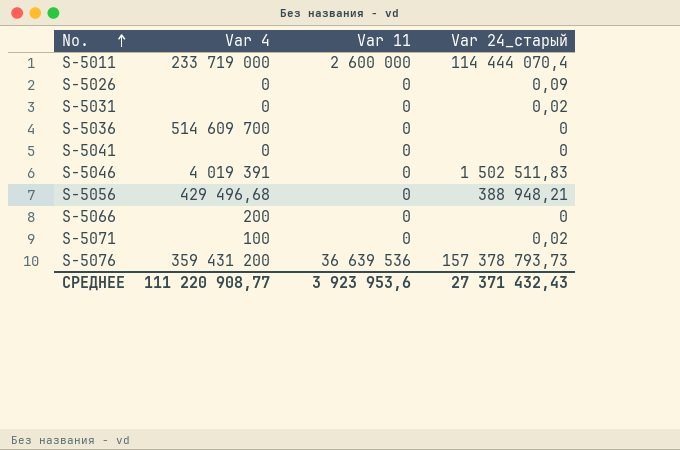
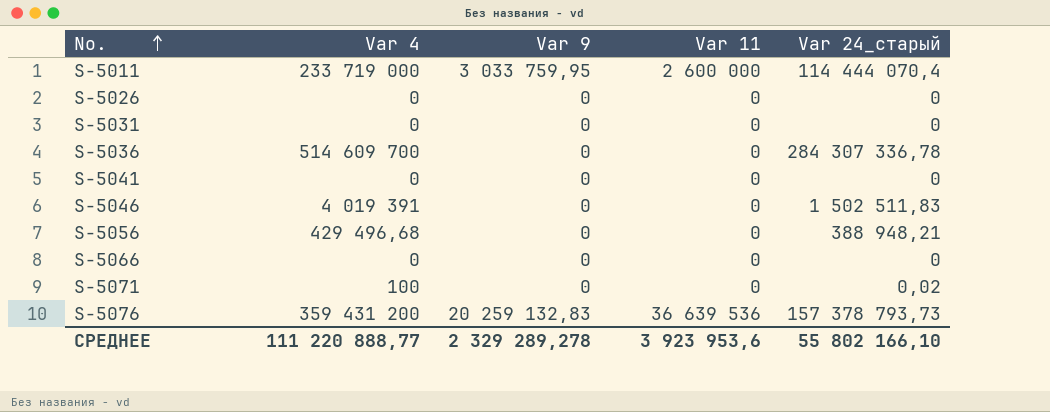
column Var 9 | position: none -> 3
S-5026 | Var 24_старый: 0,09 -> 0
S-5031 | Var 24_старый: 0,02 -> 0
S-5036 | Var 24_старый: 0 -> 284 307 336,78
S-5066 | Var 4: 200 -> 0
СРЕДНЕЕ | Var 4: 111 220 908,77 -> 111 220 888,77
СРЕДНЕЕ | Var 24_старый: 27 371 432,43 -> 55 802 166,10

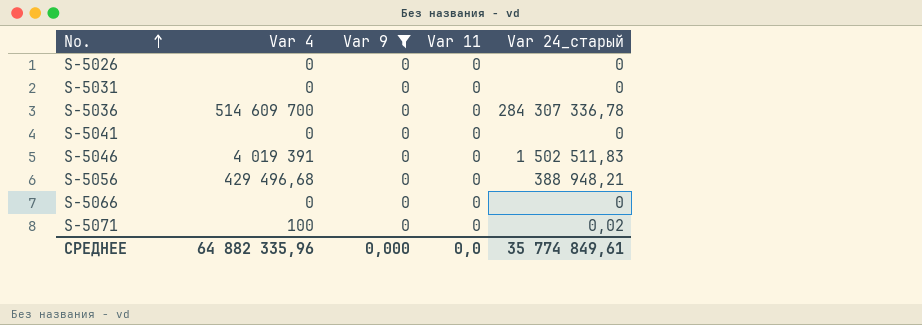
filter: none -> Var 9 = 0
СРЕДНЕЕ | Var 4: 111 220 888,77 -> 64 882 335,96
СРЕДНЕЕ | Var 9: 2 329 289,278 -> 0,000
СРЕДНЕЕ | Var 11: 3 923 953,6 -> 0,0
СРЕДНЕЕ | Var 24_старый: 55 802 166,10 -> 35 774 849,61

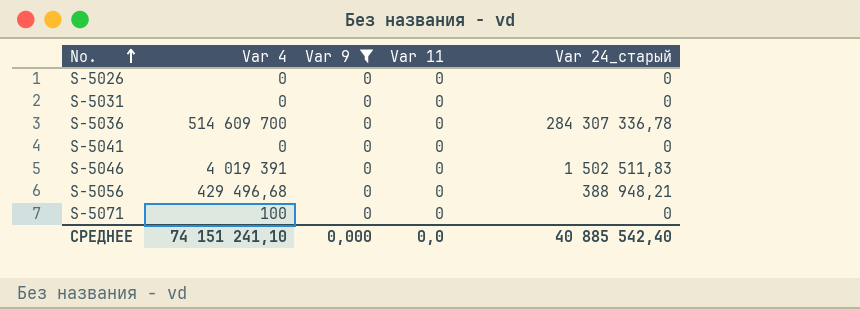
row S-5066: 0 | 0 | 0 | 0 -> none
S-5071 | Var 24_старый: 0,02 -> 0
СРЕДНЕЕ | Var 4: 64 882 335,96 -> 74 151 241,10
СРЕДНЕЕ | Var 24_старый: 35 774 849,61 -> 40 885 542,40

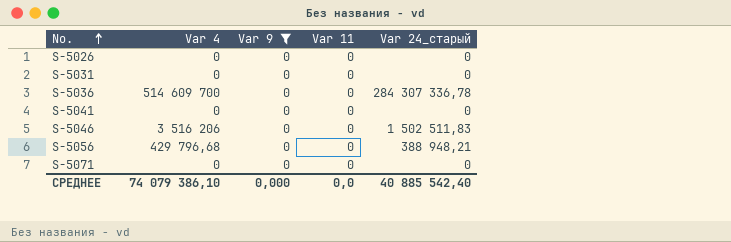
S-5046 | Var 4: 4 019 391 -> 3 516 206
S-5056 | Var 4: 429 496,68 -> 429 796,68
S-5071 | Var 4: 100 -> 0
СРЕДНЕЕ | Var 4: 74 151 241,10 -> 74 079 386,10

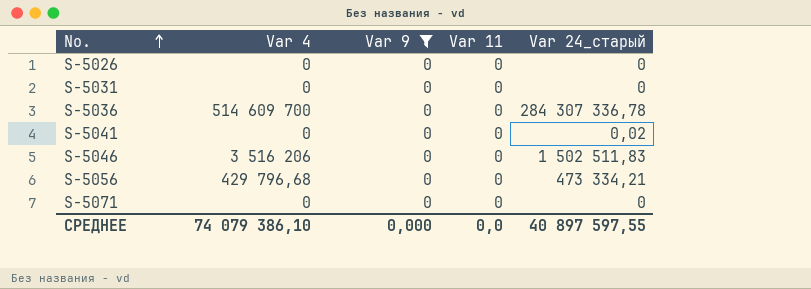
S-5041 | Var 24_старый: 0 -> 0,02
S-5056 | Var 24_старый: 388 948,21 -> 473 334,21
СРЕДНЕЕ | Var 24_старый: 40 885 542,40 -> 40 897 597,55

